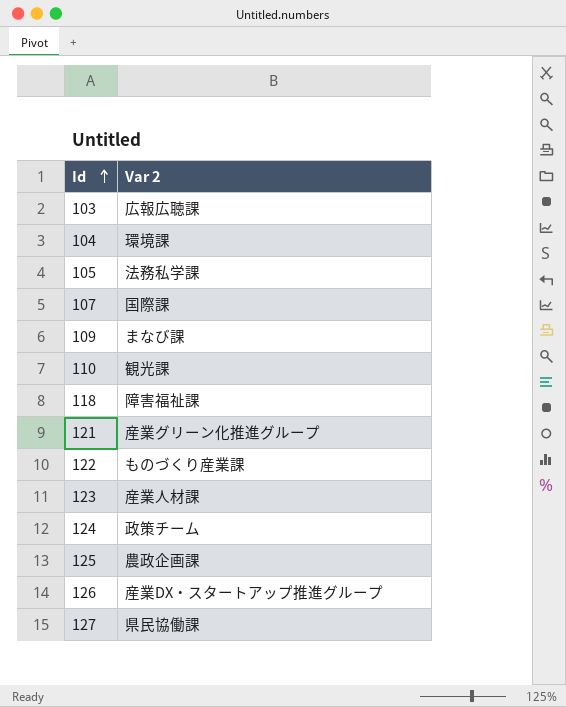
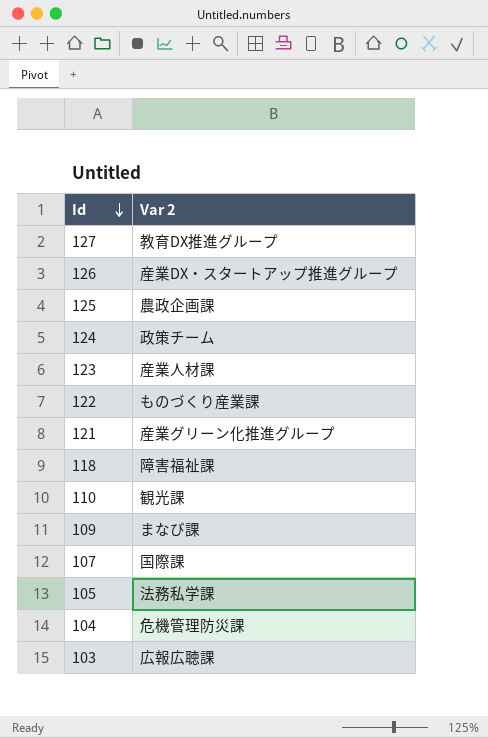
row order: Id ascending -> Id descending
127 | Var 2: 県民協働課 -> 教育DX推進グループ
104 | Var 2: 環境課 -> 危機管理防災課

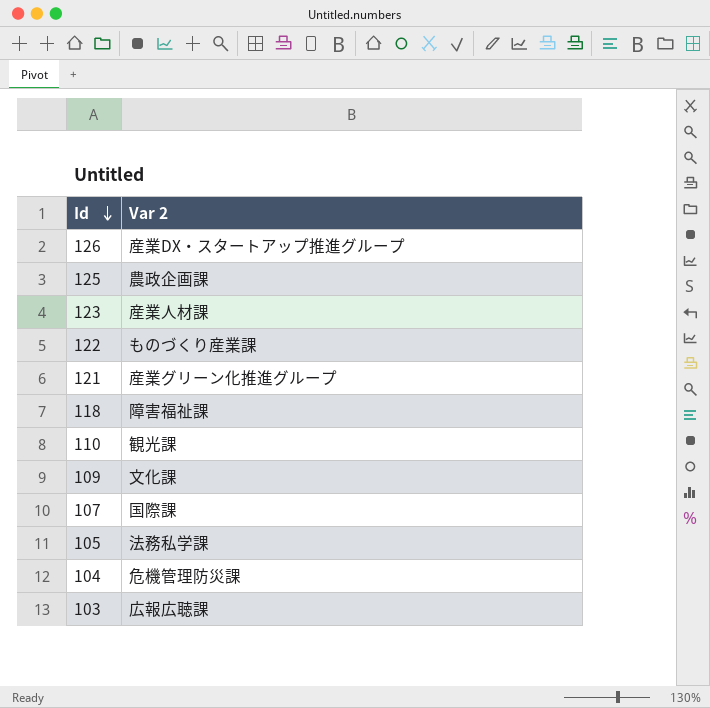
row 127: 教育DX推進グループ -> none
row 124: 政策チーム -> none
109 | Var 2: まなび課 -> 文化課

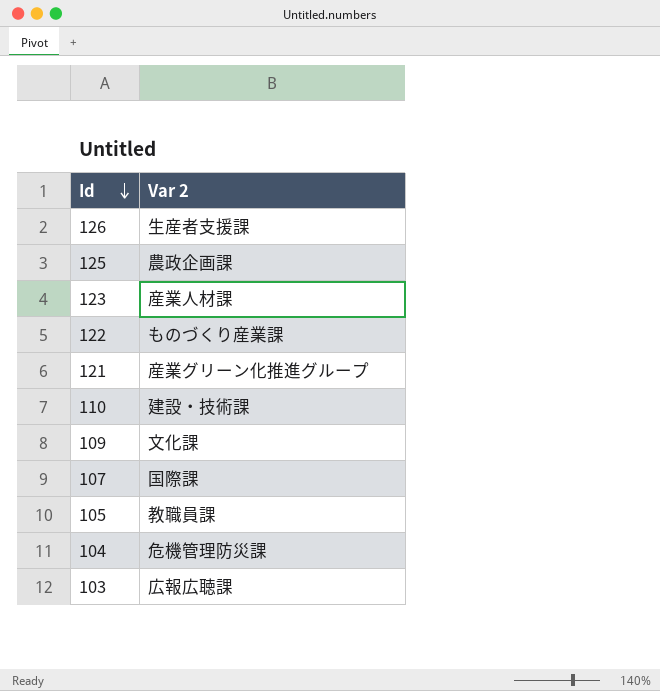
row 118: 障害福祉課 -> none
126 | Var 2: 産業DX・スタートアップ推進グループ -> 生産者支援課
110 | Var 2: 観光課 -> 建設・技術課
105 | Var 2: 法務私学課 -> 教職員課

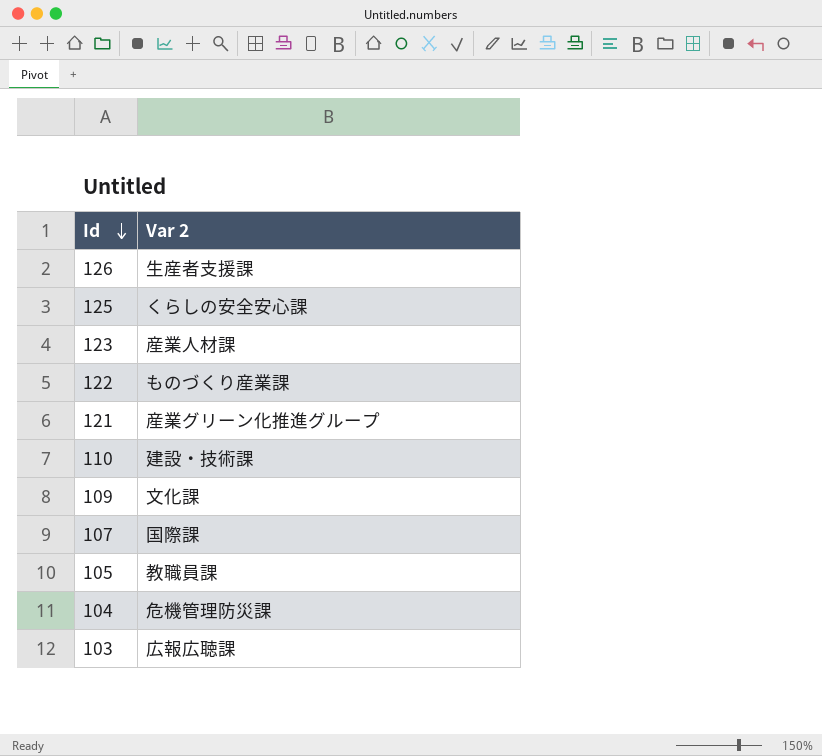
125 | Var 2: 農政企画課 -> くらしの安全安心課

